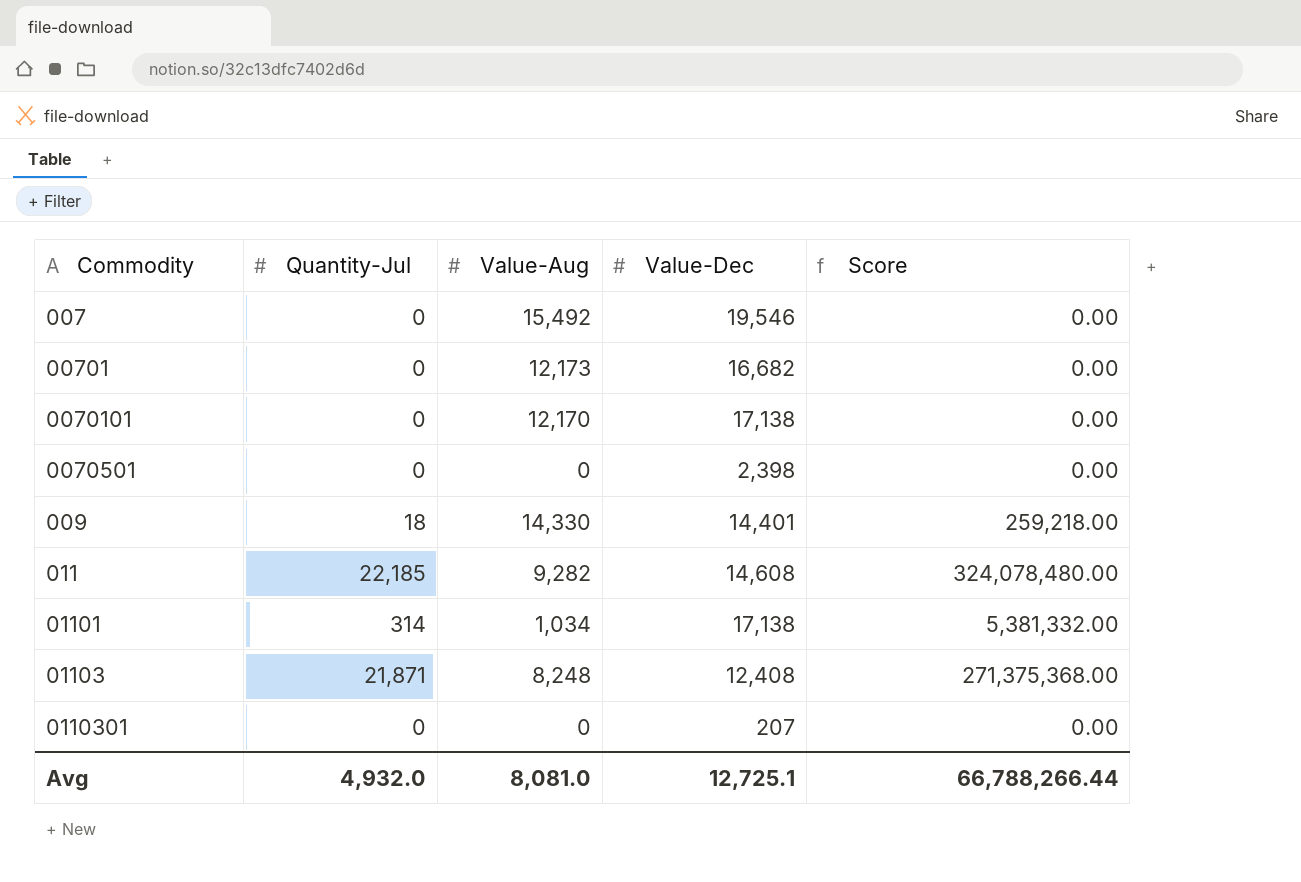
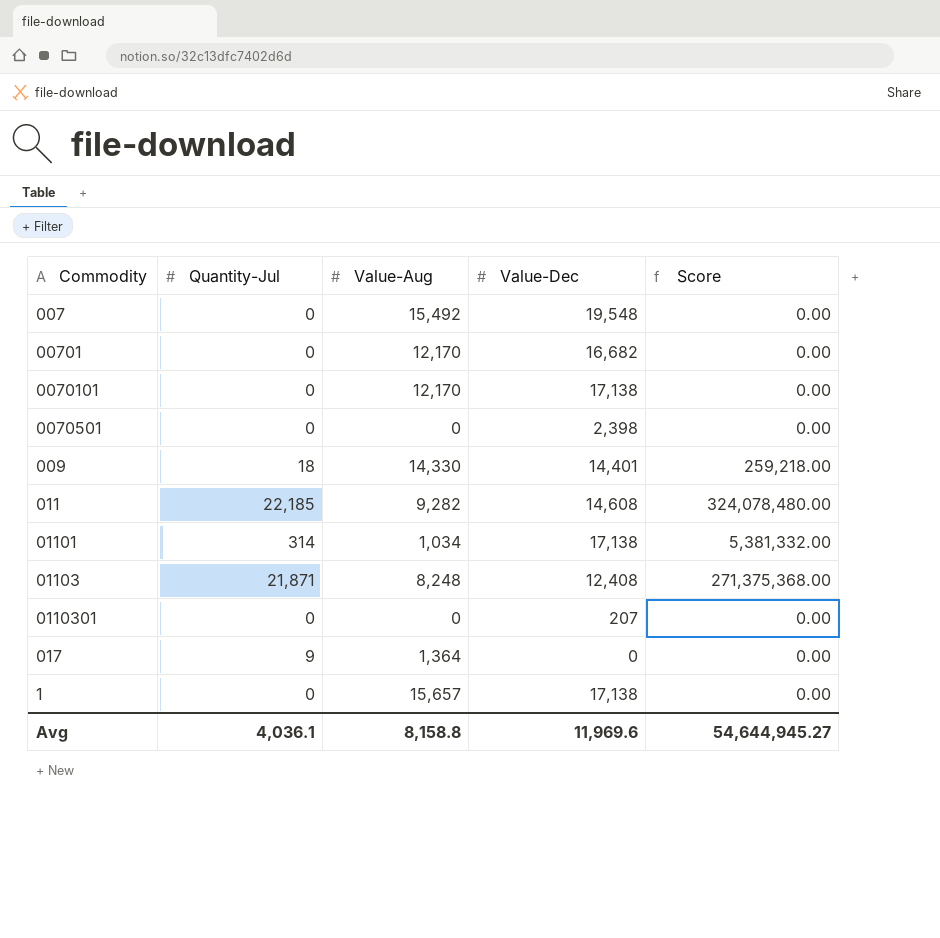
007 | Value-Dec: 19,546 -> 19,548
00701 | Value-Aug: 12,173 -> 12,170
row 017: none -> 9 | 1,364 | 0 | 0.00
row 1: none -> 0 | 15,657 | 17,138 | 0.00
Avg | Quantity-Jul: 4,932.0 -> 4,036.1
Avg | Value-Aug: 8,081.0 -> 8,158.8
Avg | Value-Dec: 12,725.1 -> 11,969.6
Avg | Score: 66,788,266.44 -> 54,644,945.27

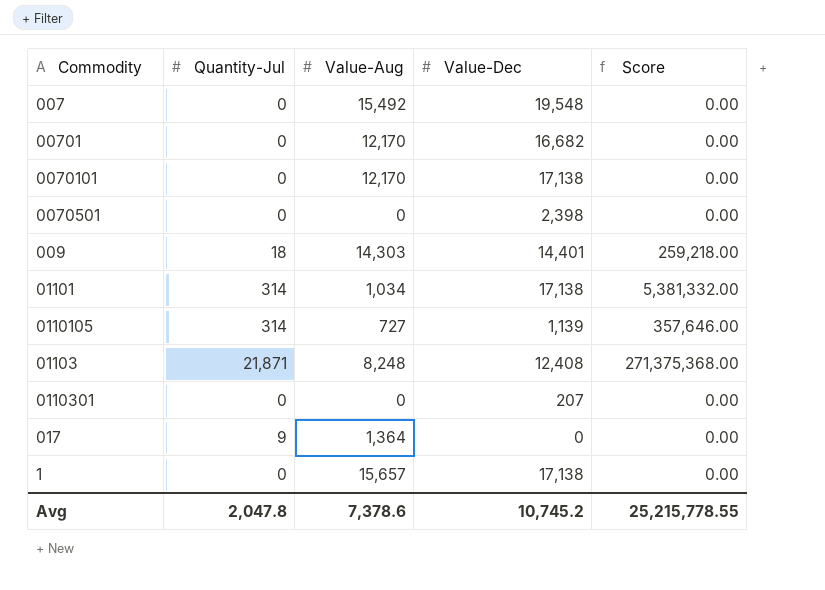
row 011: 22,185 | 9,282 | 14,608 | 324,078,480.00 -> none
009 | Value-Aug: 14,330 -> 14,303
row 0110105: none -> 314 | 727 | 1,139 | 357,646.00
Avg | Quantity-Jul: 4,036.1 -> 2,047.8
Avg | Value-Aug: 8,158.8 -> 7,378.6
Avg | Value-Dec: 11,969.6 -> 10,745.2
Avg | Score: 54,644,945.27 -> 25,215,778.55

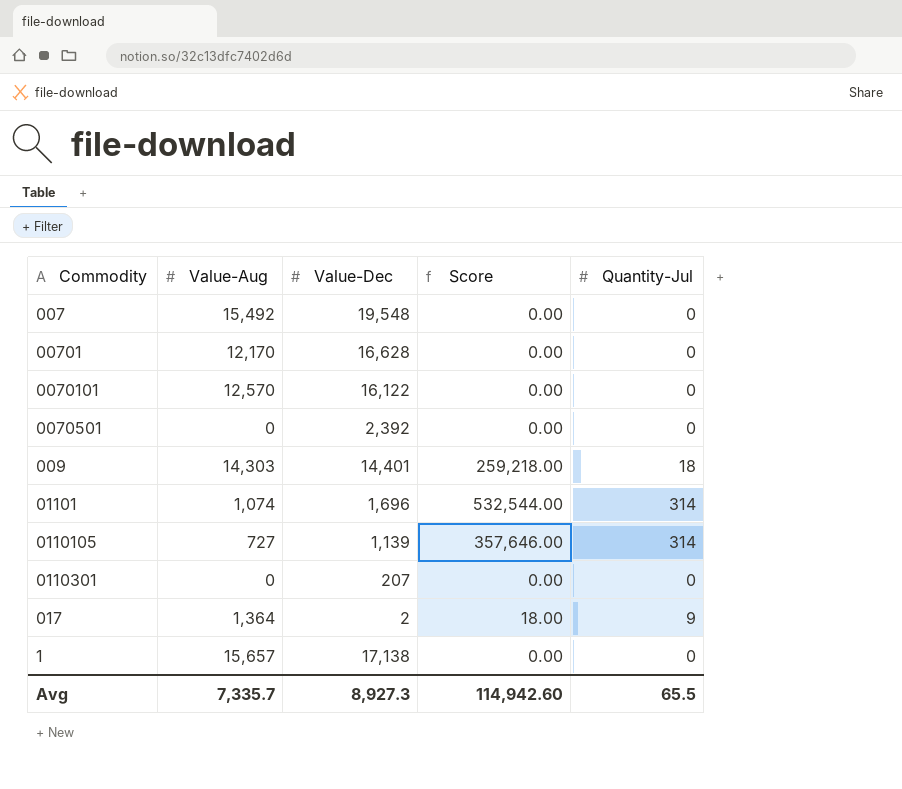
column Quantity-Jul | position: 2 -> 5
row 01103: 21,871 | 8,248 | 12,408 | 271,375,368.00 -> none
00701 | Value-Dec: 16,682 -> 16,628
0070101 | Value-Aug: 12,170 -> 12,570
0070101 | Value-Dec: 17,138 -> 16,122
0070501 | Value-Dec: 2,398 -> 2,392
01101 | Value-Aug: 1,034 -> 1,074
01101 | Value-Dec: 17,138 -> 1,696
01101 | Score: 5,381,332.00 -> 532,544.00
017 | Value-Dec: 0 -> 2
017 | Score: 0.00 -> 18.00
Avg | Value-Aug: 7,378.6 -> 7,335.7
Avg | Value-Dec: 10,745.2 -> 8,927.3
Avg | Score: 25,215,778.55 -> 114,942.60
Avg | Quantity-Jul: 2,047.8 -> 65.5

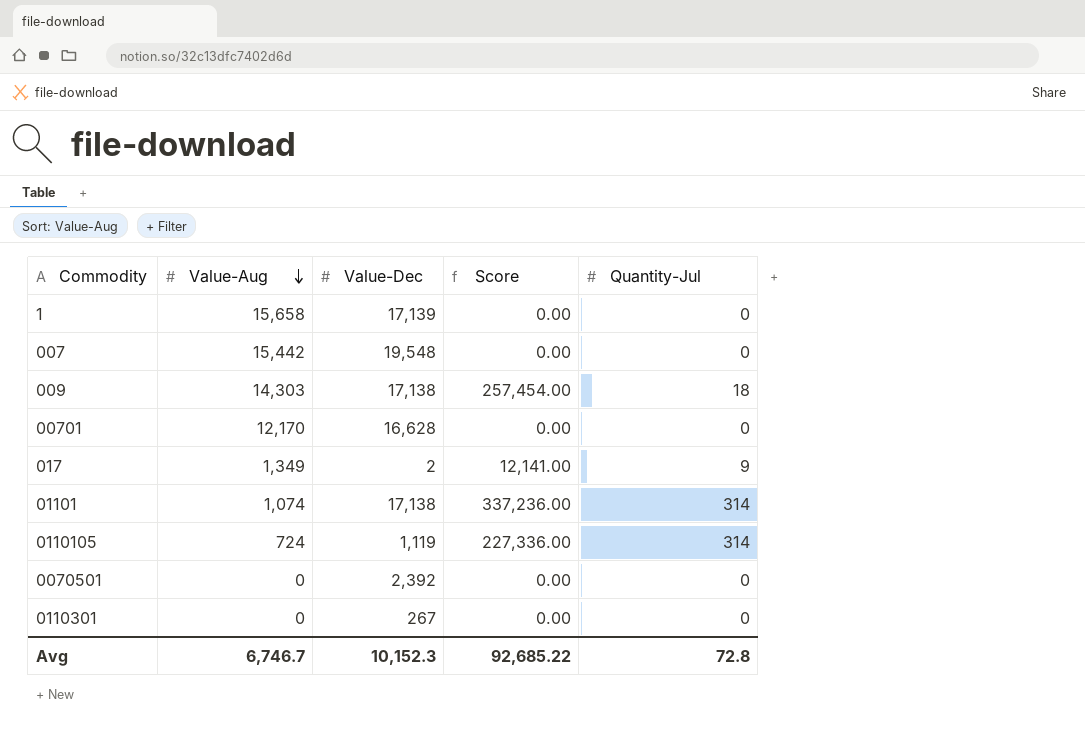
row order: none -> Value-Aug descending
column Score | formula: [Value-Dec] * [Quantity-Jul] -> [Value-Aug] * [Quantity-Jul]
row 0070101: 12,570 | 16,122 | 0.00 | 0 -> none
1 | Value-Aug: 15,657 -> 15,658
1 | Value-Dec: 17,138 -> 17,139
007 | Value-Aug: 15,492 -> 15,442
009 | Value-Dec: 14,401 -> 17,138
017 | Value-Aug: 1,364 -> 1,349
01101 | Value-Dec: 1,696 -> 17,138
0110105 | Value-Aug: 727 -> 724
0110105 | Value-Dec: 1,139 -> 1,119
0110301 | Value-Dec: 207 -> 267
Avg | Value-Aug: 7,335.7 -> 6,746.7
Avg | Value-Dec: 8,927.3 -> 10,152.3
Avg | Score: 114,942.60 -> 92,685.22
Avg | Quantity-Jul: 65.5 -> 72.8

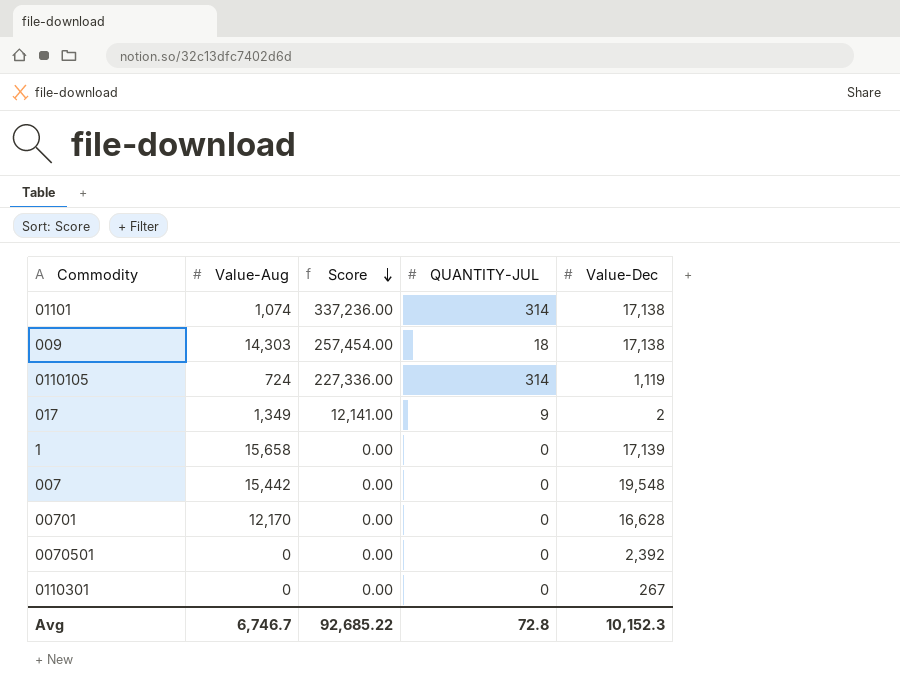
row order: Value-Aug descending -> Score descending
column name: Quantity-Jul -> QUANTITY-JUL
column Value-Dec | position: 3 -> 5

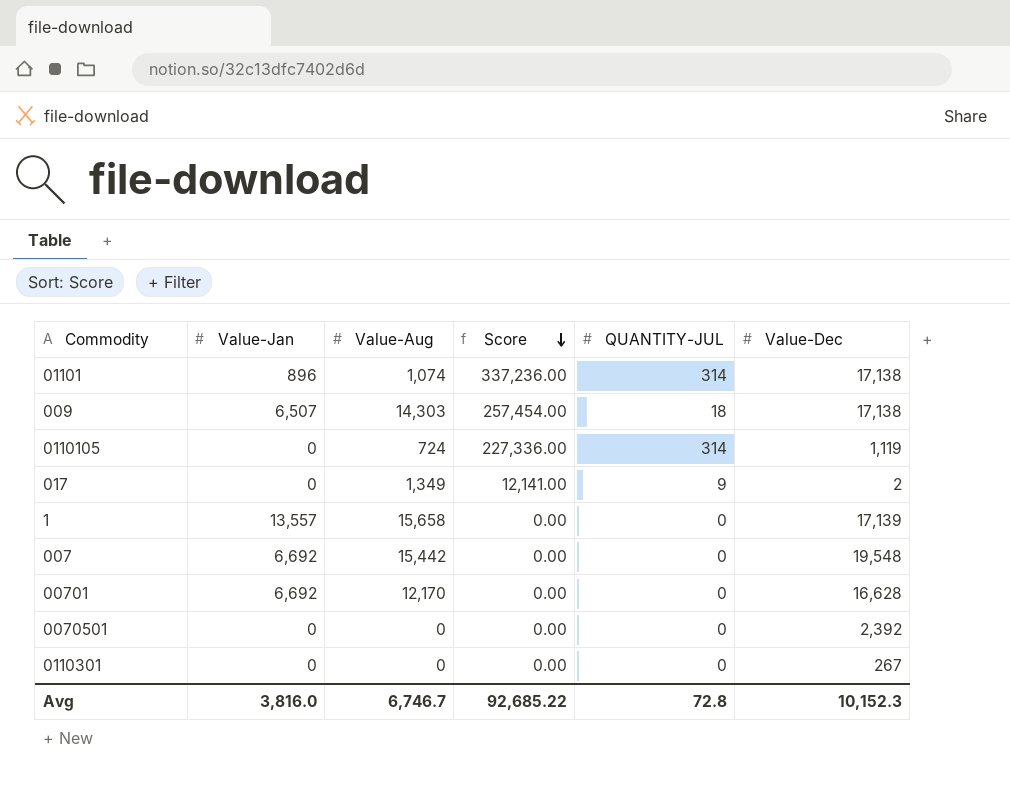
column Value-Jan | position: none -> 2

